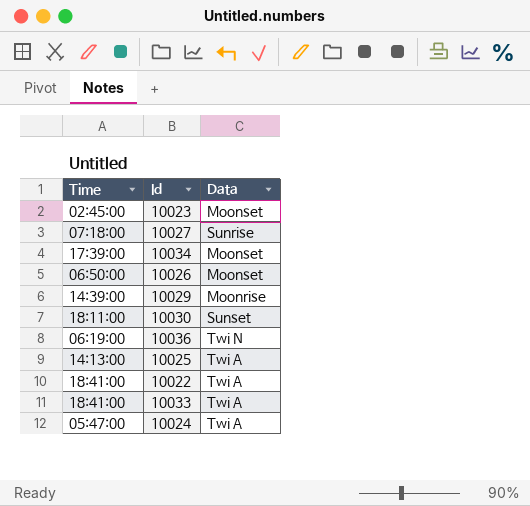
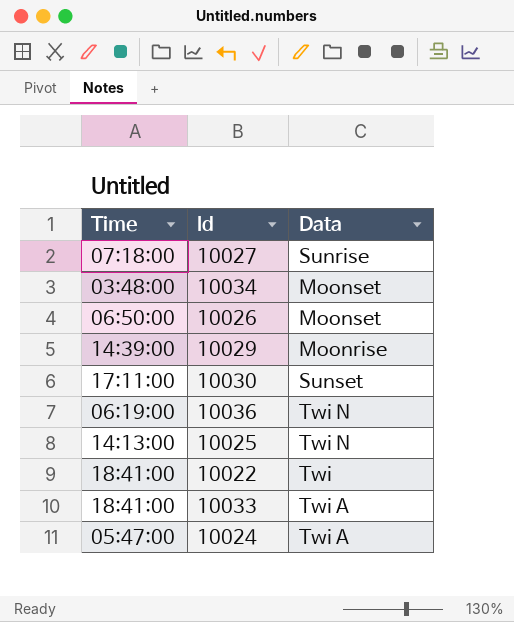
row 10023: 02:45:00 | Moonset -> none
10034 | Time: 17:39:00 -> 03:48:00
10030 | Time: 18:11:00 -> 17:11:00
10025 | Data: Twi A -> Twi N
10022 | Data: Twi A -> Twi

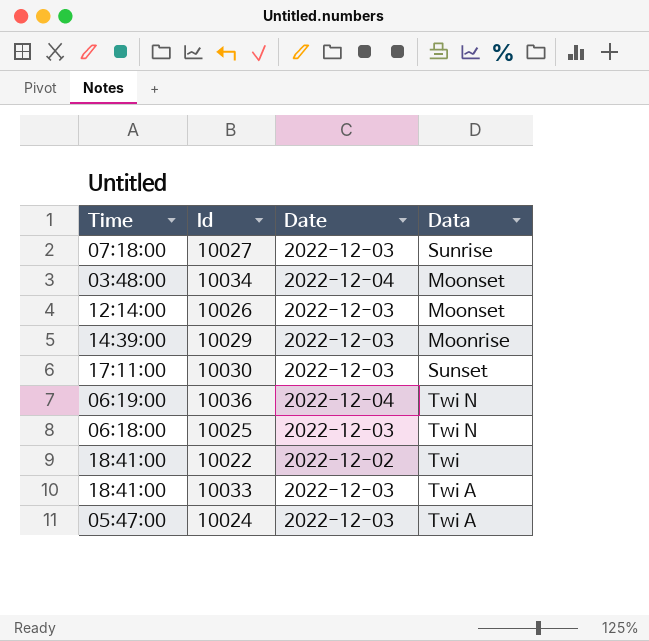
column Date | position: none -> 3
10026 | Time: 06:50:00 -> 12:14:00
10025 | Time: 14:13:00 -> 06:18:00

